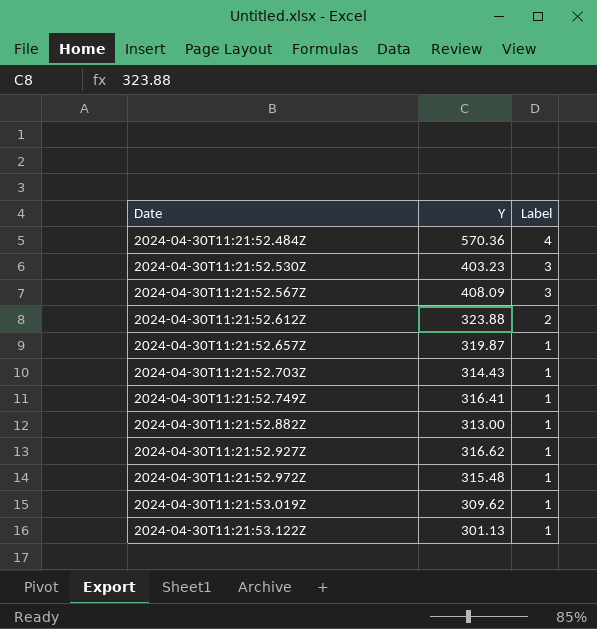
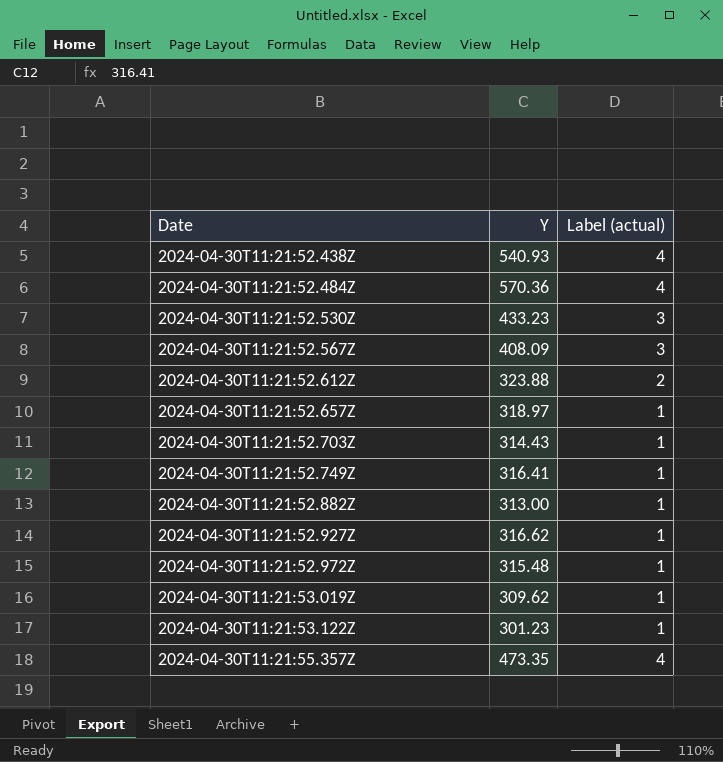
column name: Label -> Label (actual)
row 2024-04-30T11:21:52.438Z: none -> 540.93 | 4
2024-04-30T11:21:52.530Z | Y: 403.23 -> 433.23
2024-04-30T11:21:52.657Z | Y: 319.87 -> 318.97
2024-04-30T11:21:53.122Z | Y: 301.13 -> 301.23
row 2024-04-30T11:21:55.357Z: none -> 473.35 | 4

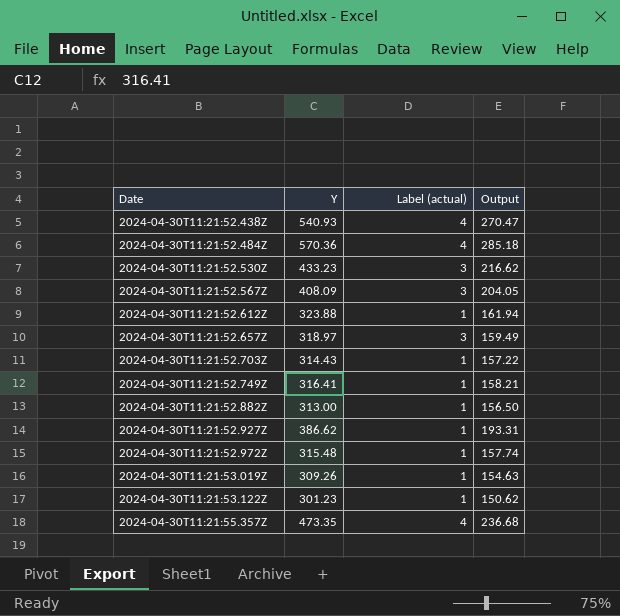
column Output | formula: none -> [Y] * 0.5
2024-04-30T11:21:52.612Z | Label (actual): 2 -> 1
2024-04-30T11:21:52.657Z | Label (actual): 1 -> 3
2024-04-30T11:21:52.927Z | Y: 316.62 -> 386.62
2024-04-30T11:21:53.019Z | Y: 309.62 -> 309.26

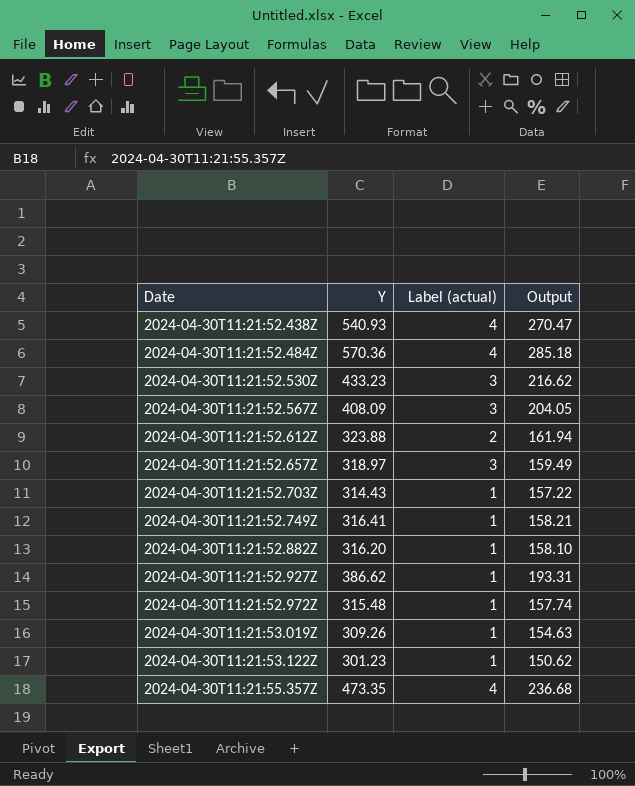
2024-04-30T11:21:52.612Z | Label (actual): 1 -> 2
2024-04-30T11:21:52.882Z | Y: 313.00 -> 316.20
2024-04-30T11:21:52.882Z | Output: 156.50 -> 158.10

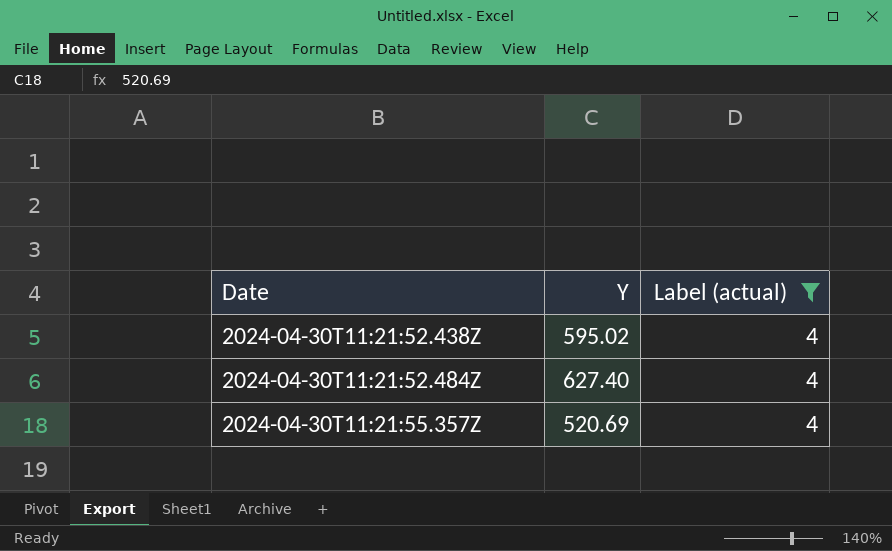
filter: none -> Label (actual) = 4
column Output | formula: [Y] * 0.5 -> none
2024-04-30T11:21:52.438Z | Y: 540.93 -> 595.02
2024-04-30T11:21:52.484Z | Y: 570.36 -> 627.40
2024-04-30T11:21:55.357Z | Y: 473.35 -> 520.69

